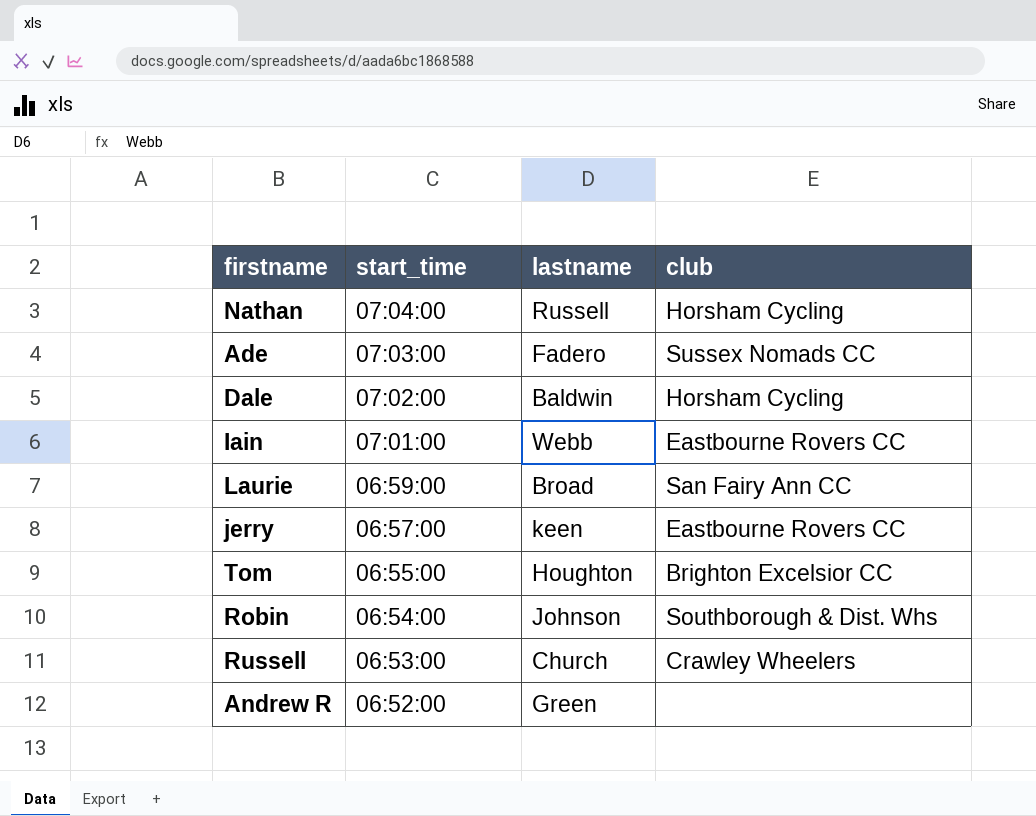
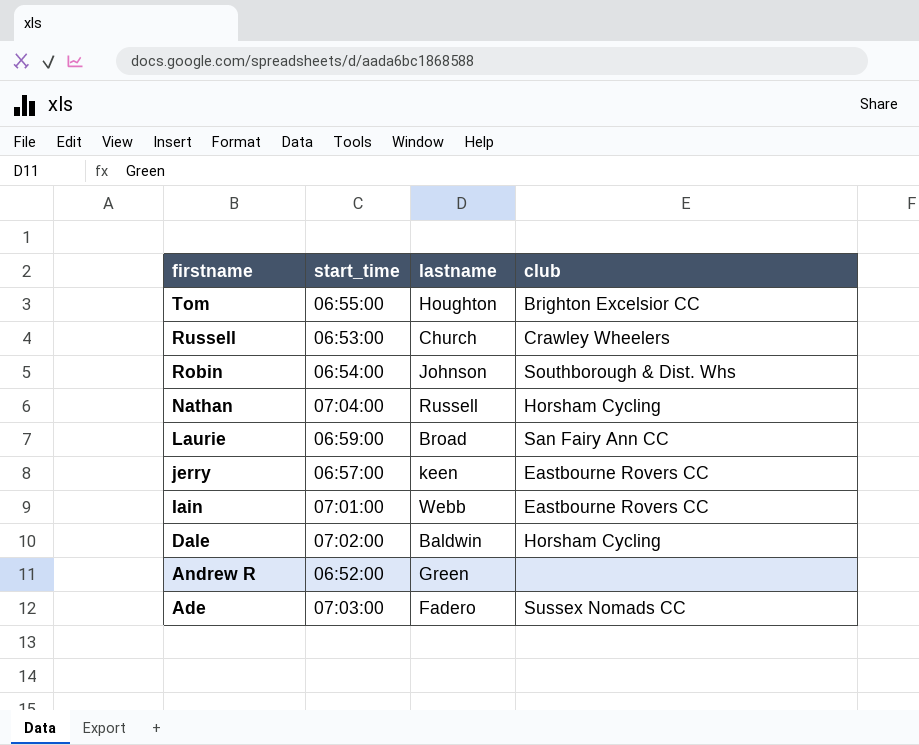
row order: start_time descending -> firstname descending

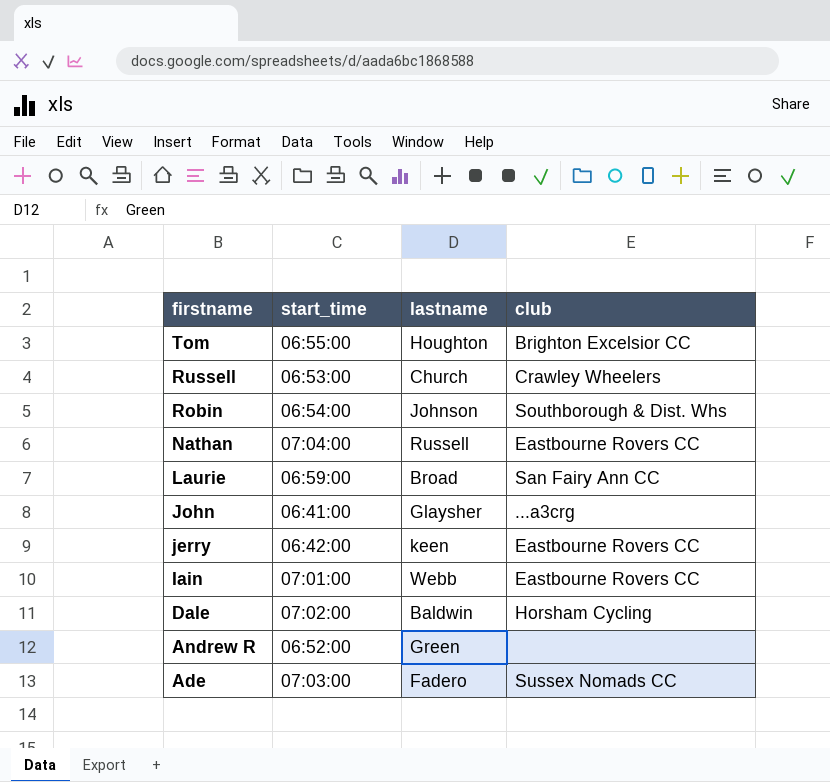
Nathan | club: Horsham Cycling -> Eastbourne Rovers CC
row John: none -> 06:41:00 | Glaysher | ...a3crg
jerry | start_time: 06:57:00 -> 06:42:00

